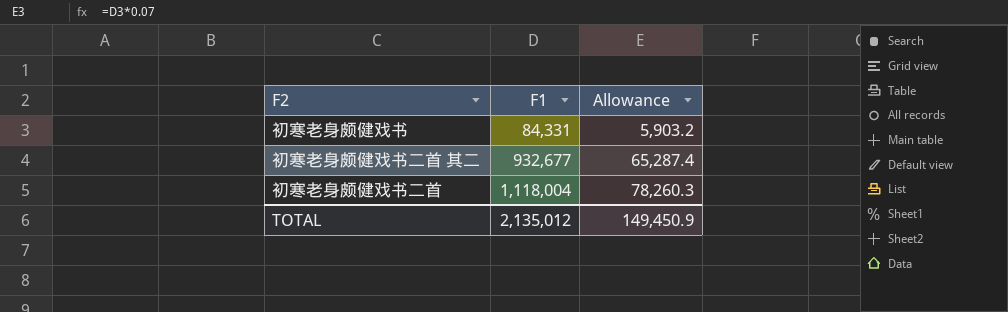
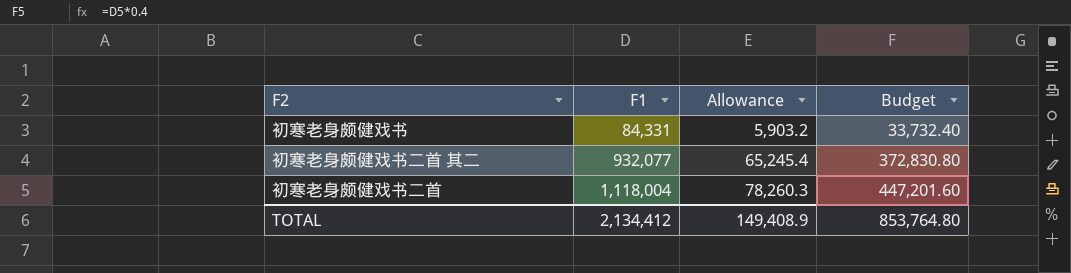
column Budget | formula: none -> [F1] * 0.4
初寒老身颇健戏书二首 其二 | F1: 932,677 -> 932,077
初寒老身颇健戏书二首 其二 | Allowance: 65,287.4 -> 65,245.4
TOTAL | F1: 2,135,012 -> 2,134,412
TOTAL | Allowance: 149,450.9 -> 149,408.9

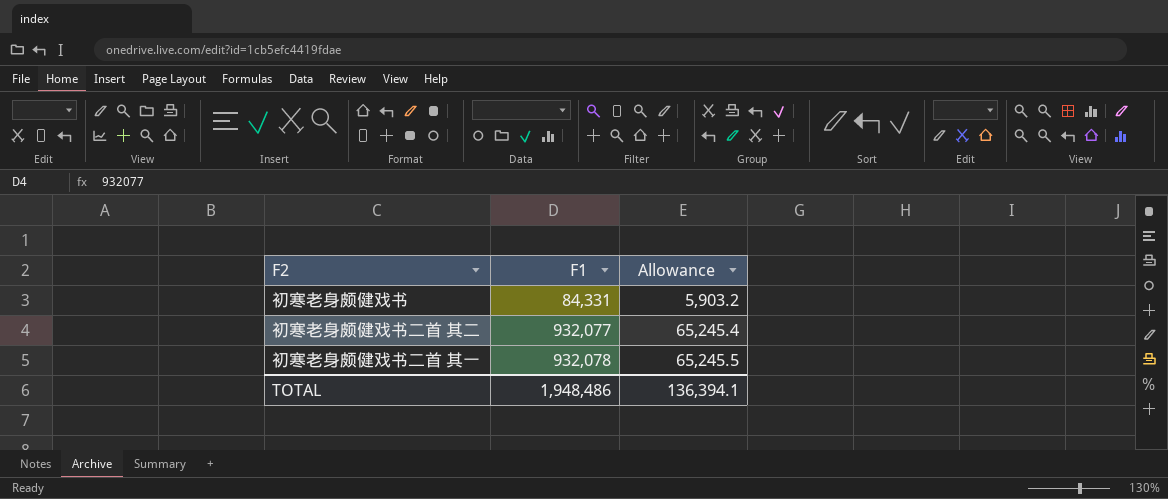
column Budget | formula: [F1] * 0.4 -> none
row 初寒老身颇健戏书二首: 1,118,004 | 78,260.3 | 447,201.60 -> none
row 初寒老身颇健戏书二首 其一: none -> 932,078 | 65,245.5
TOTAL | F1: 2,134,412 -> 1,948,486
TOTAL | Allowance: 149,408.9 -> 136,394.1

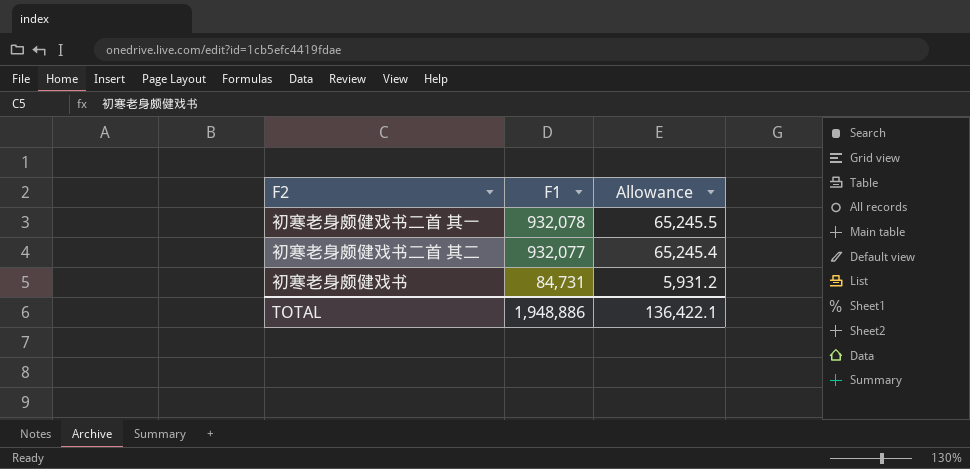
row order: F1 ascending -> F1 descending
初寒老身颇健戏书 | F1: 84,331 -> 84,731
初寒老身颇健戏书 | Allowance: 5,903.2 -> 5,931.2
TOTAL | F1: 1,948,486 -> 1,948,886
TOTAL | Allowance: 136,394.1 -> 136,422.1

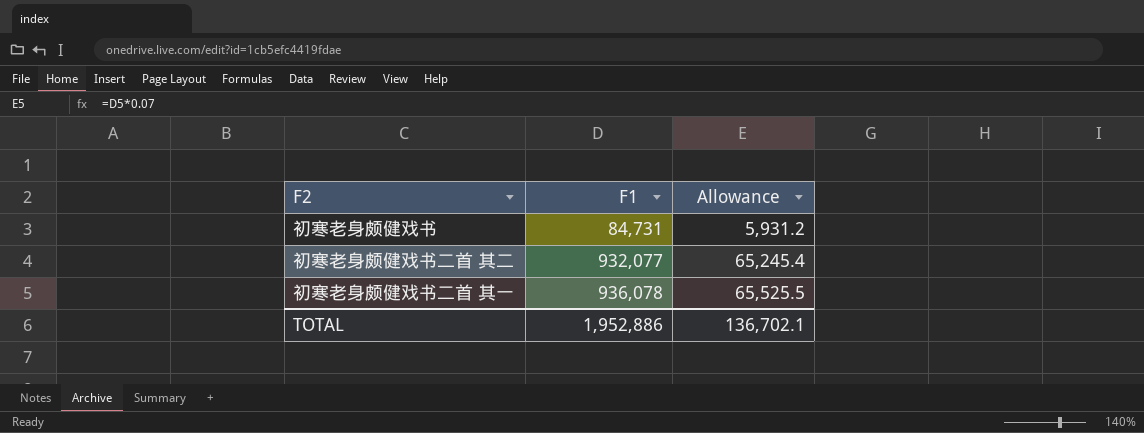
row order: F1 descending -> F1 ascending
初寒老身颇健戏书二首 其一 | F1: 932,078 -> 936,078
初寒老身颇健戏书二首 其一 | Allowance: 65,245.5 -> 65,525.5
TOTAL | F1: 1,948,886 -> 1,952,886
TOTAL | Allowance: 136,422.1 -> 136,702.1

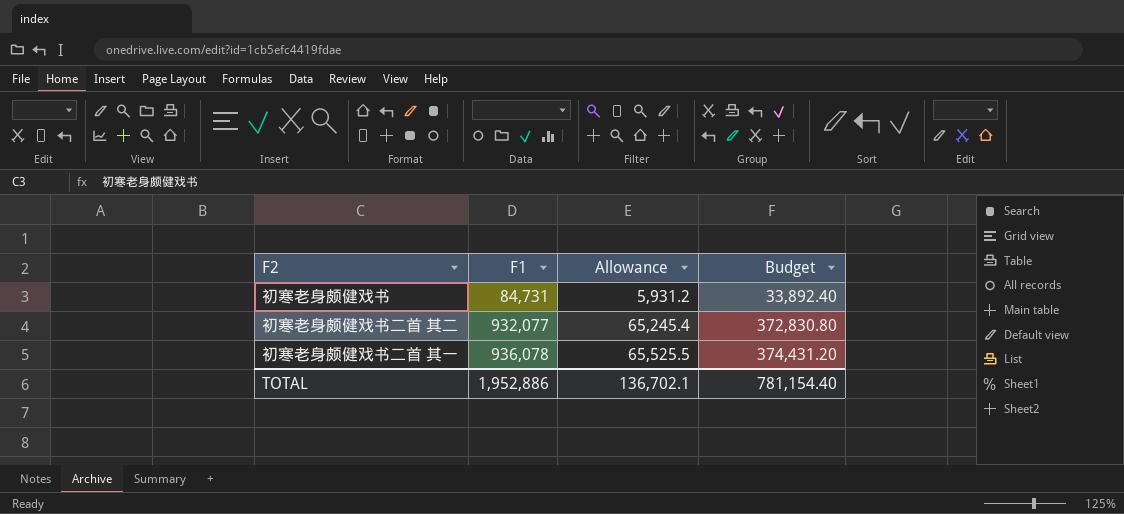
column Budget | formula: none -> [F1] * 0.4

